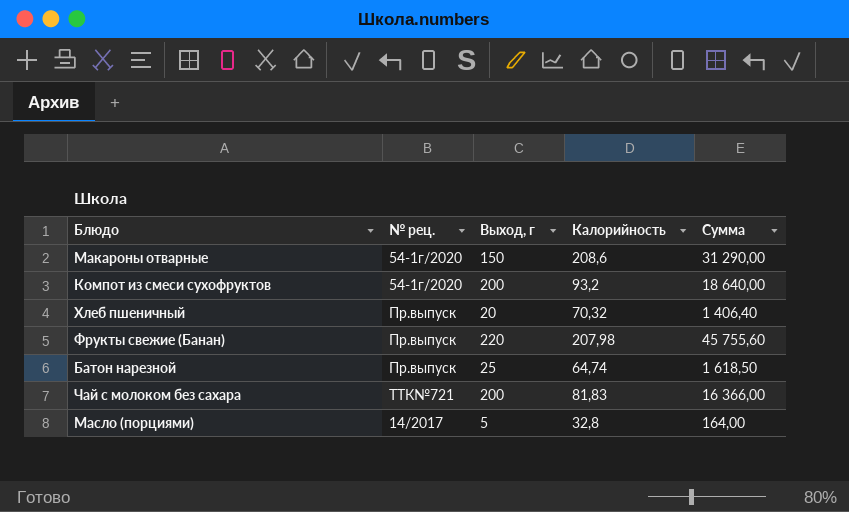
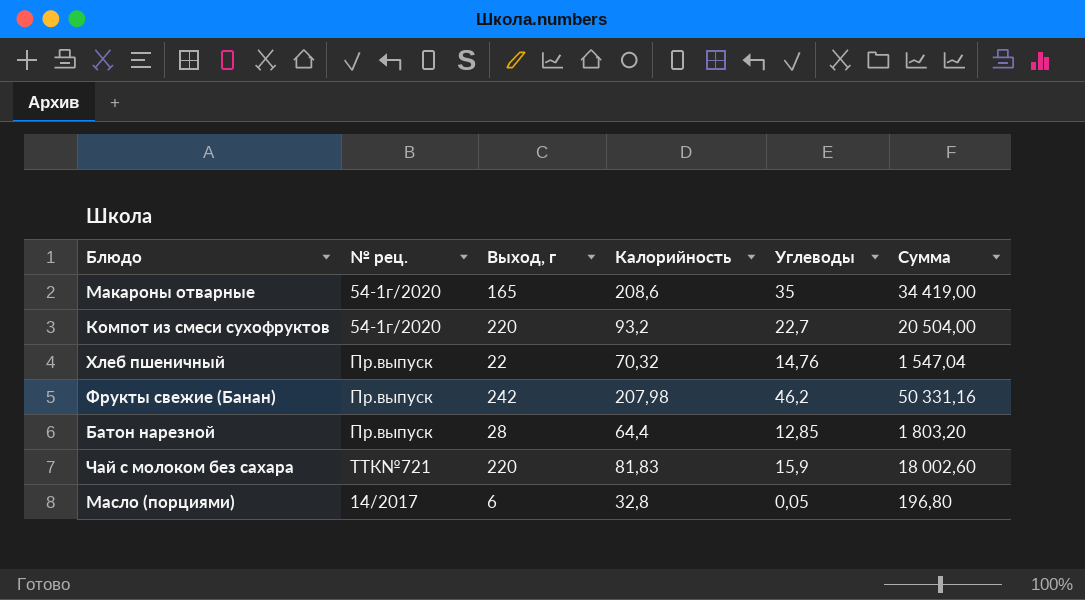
column Углеводы | position: none -> 5
Макароны отварные | Выход, г: 150 -> 165
Макароны отварные | Сумма: 31 290,00 -> 34 419,00
Компот из смеси сухофруктов | Выход, г: 200 -> 220
Компот из смеси сухофруктов | Сумма: 18 640,00 -> 20 504,00
Хлеб пшеничный | Выход, г: 20 -> 22
Хлеб пшеничный | Сумма: 1 406,40 -> 1 547,04
Фрукты свежие (Банан) | Выход, г: 220 -> 242
Фрукты свежие (Банан) | Сумма: 45 755,60 -> 50 331,16
Батон нарезной | Выход, г: 25 -> 28
Батон нарезной | Калорийность: 64,74 -> 64,4
Батон нарезной | Сумма: 1 618,50 -> 1 803,20
Чай с молоком без сахара | Выход, г: 200 -> 220
Чай с молоком без сахара | Сумма: 16 366,00 -> 18 002,60
Масло (порциями) | Выход, г: 5 -> 6
Масло (порциями) | Сумма: 164,00 -> 196,80

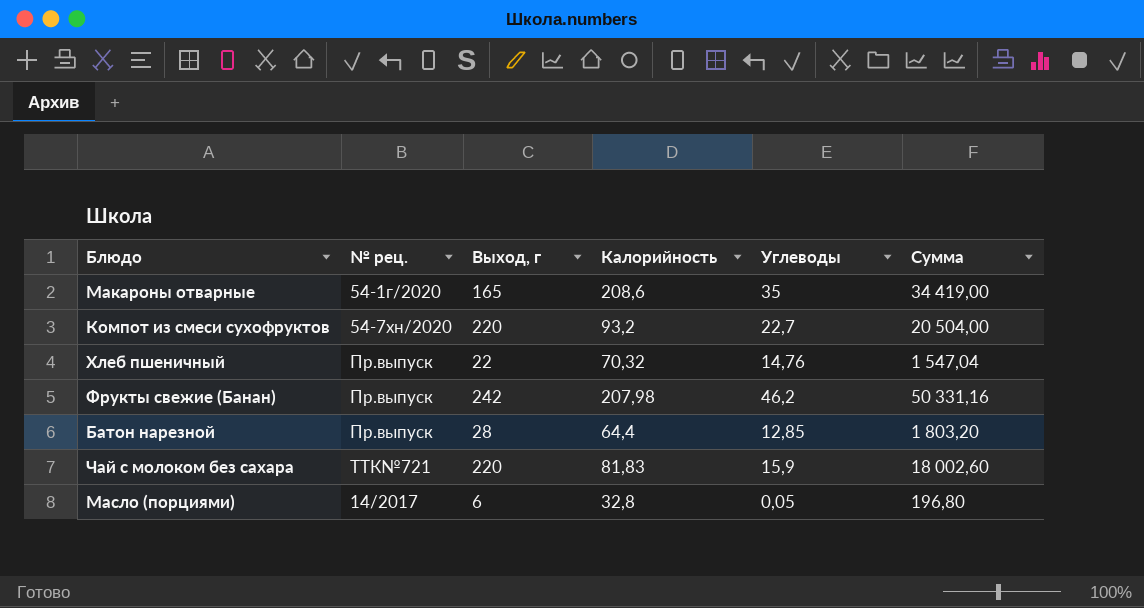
Компот из смеси сухофруктов | № рец.: 54-1г/2020 -> 54-7хн/2020

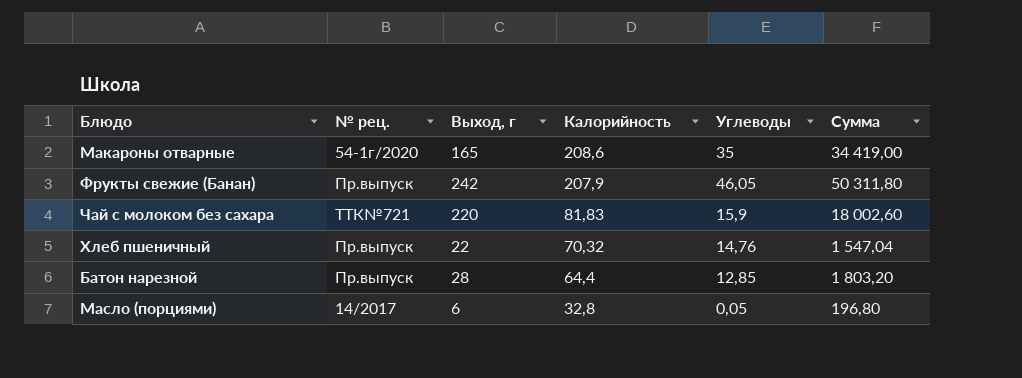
row order: none -> Калорийность descending
row Компот из смеси сухофруктов: 54-7хн/2020 | 220 | 93,2 | 22,7 | 20 504,00 -> none
Фрукты свежие (Банан) | Калорийность: 207,98 -> 207,9
Фрукты свежие (Банан) | Углеводы: 46,2 -> 46,05
Фрукты свежие (Банан) | Сумма: 50 331,16 -> 50 311,80

